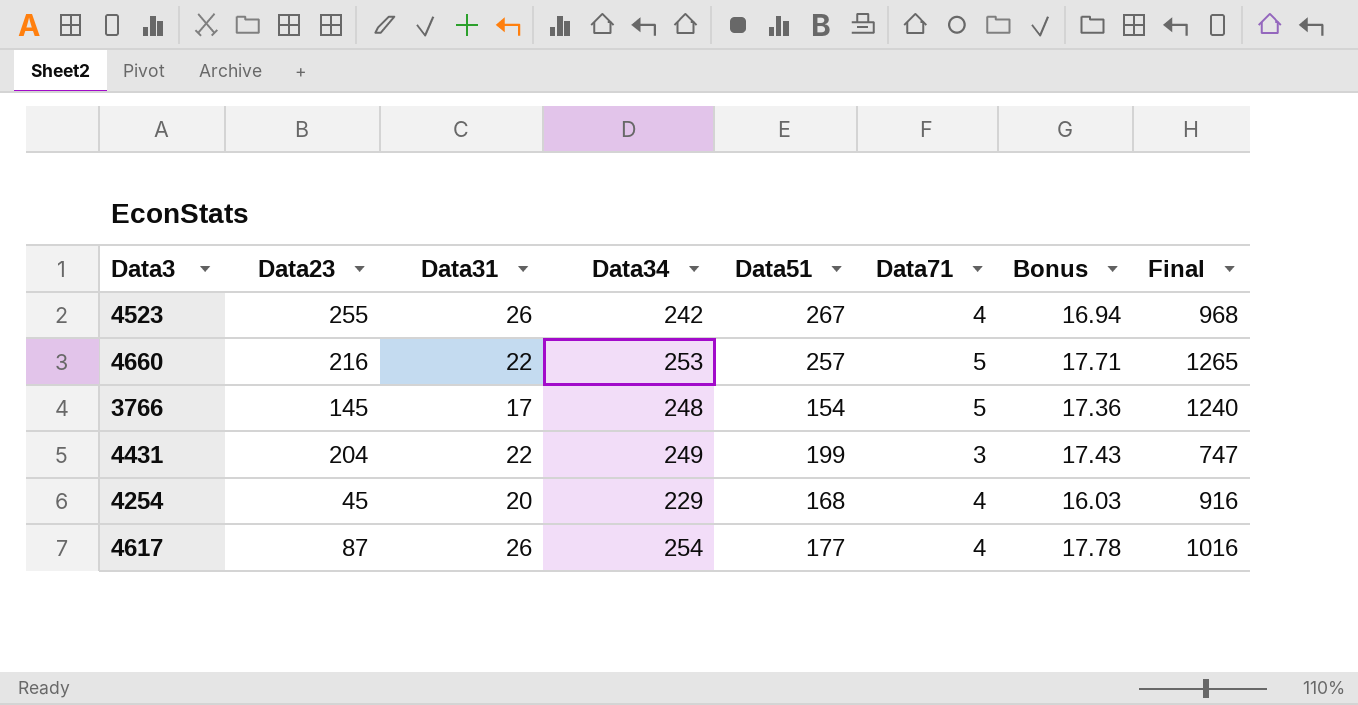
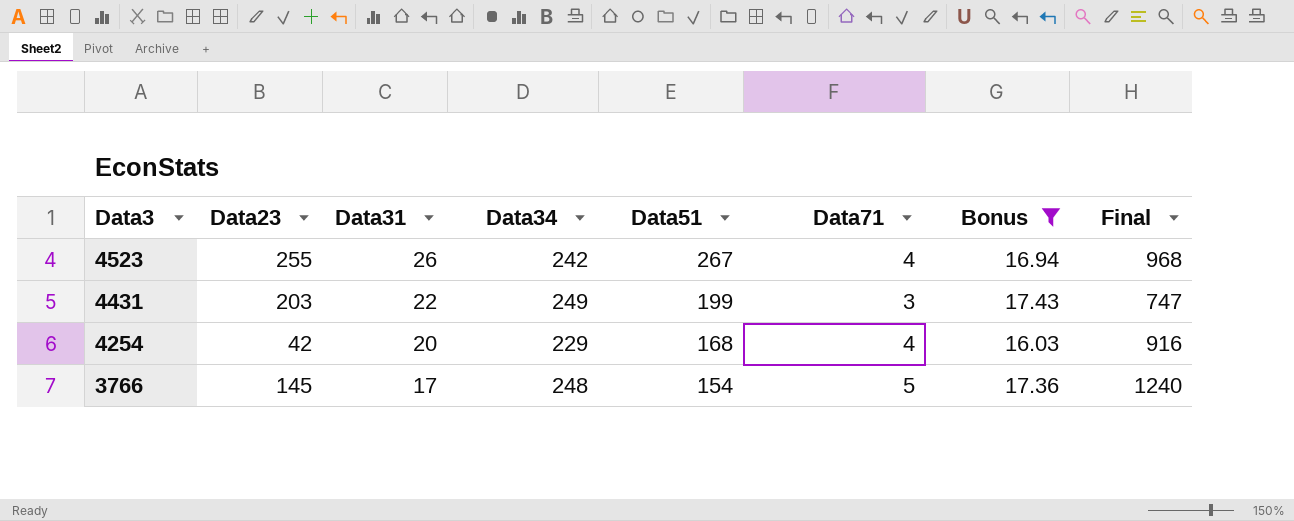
filter: none -> Bonus <= 17.43
row order: none -> Data3 descending
4431 | Data23: 204 -> 203
4254 | Data23: 45 -> 42

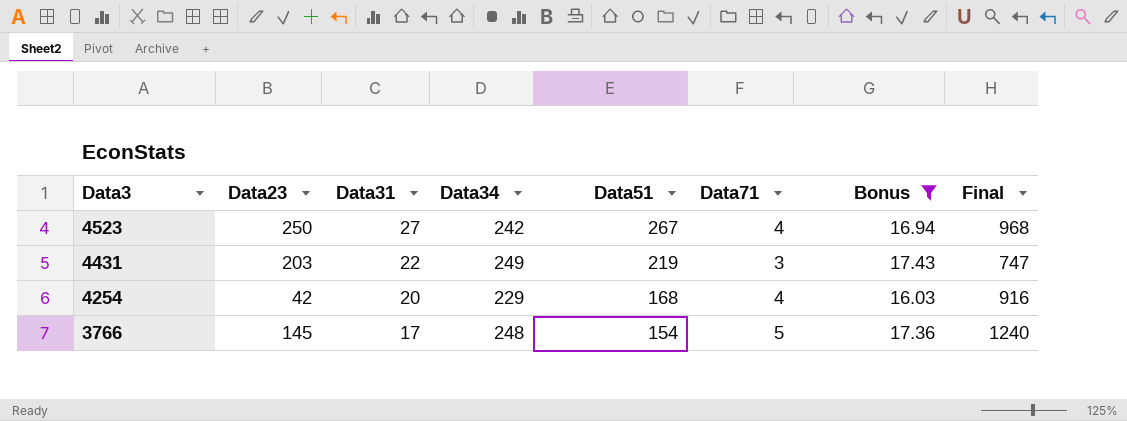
4523 | Data23: 255 -> 250
4523 | Data31: 26 -> 27
4431 | Data51: 199 -> 219

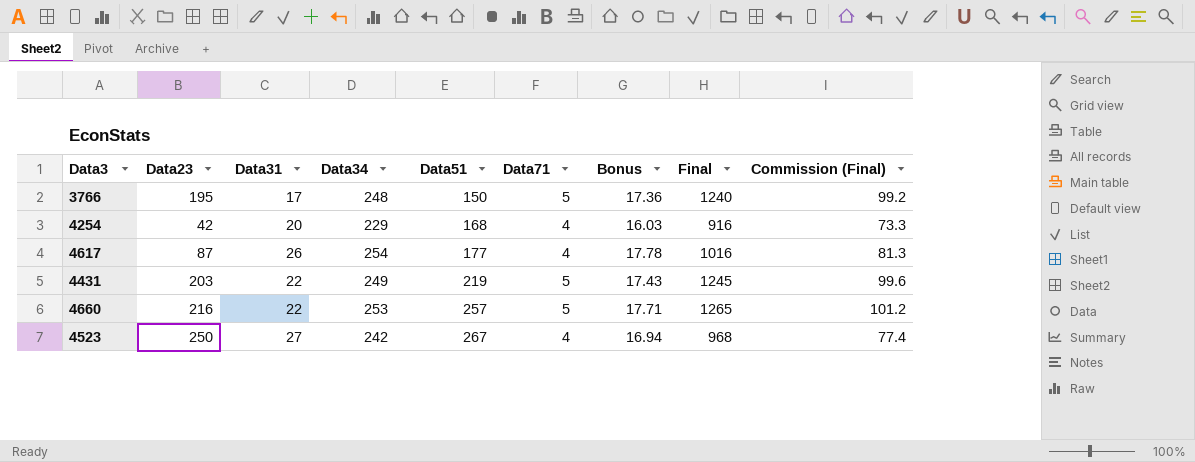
filter: Bonus <= 17.43 -> none
row order: Data3 descending -> Data51 ascending
column Commission (Final) | formula: none -> [Final] * 0.08
3766 | Data23: 145 -> 195
3766 | Data51: 154 -> 150
4431 | Data71: 3 -> 5
4431 | Final: 747 -> 1245

